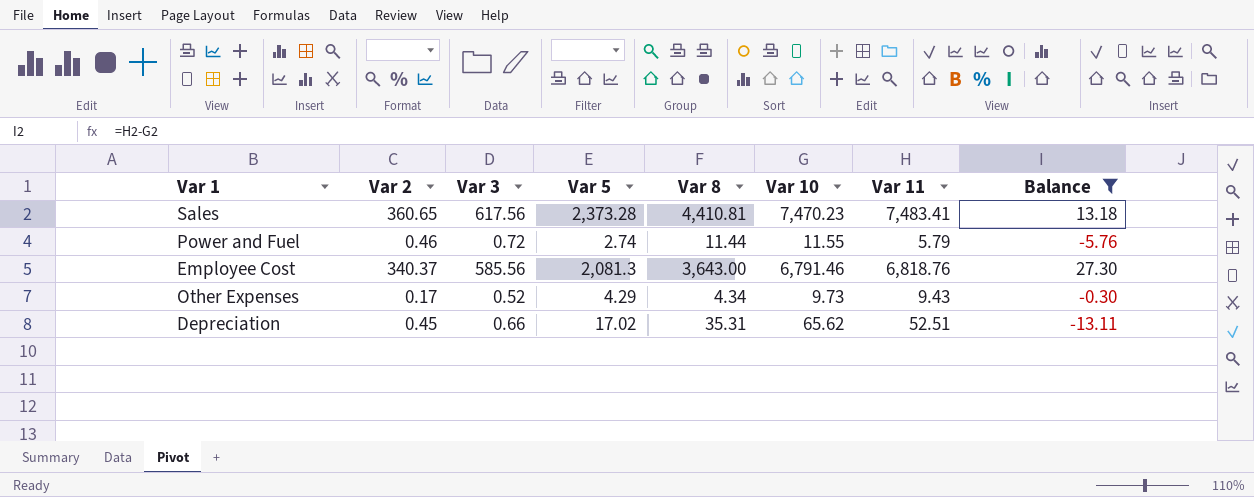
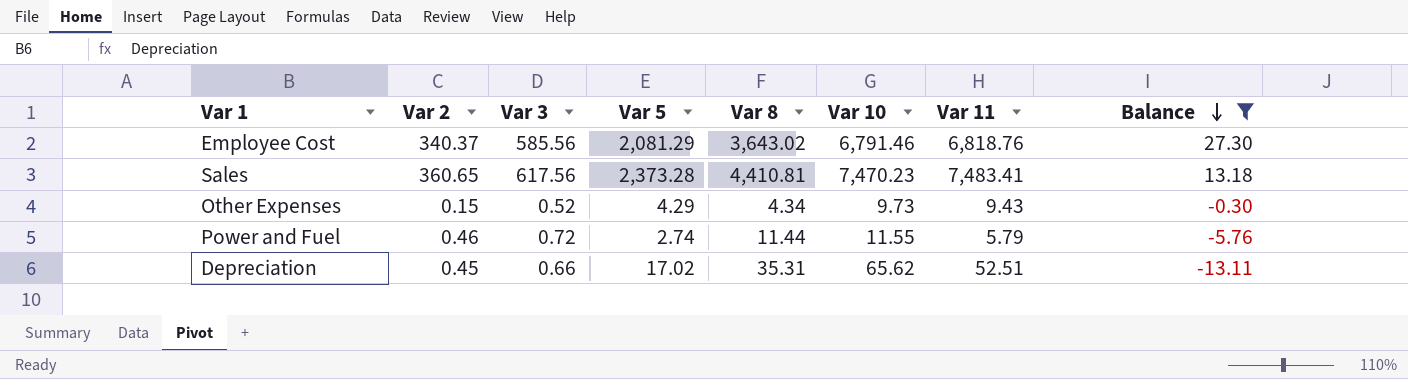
row order: none -> Balance descending
Employee Cost | Var 5: 2,081.3 -> 2,081.29
Employee Cost | Var 8: 3,643.00 -> 3,643.02
Other Expenses | Var 2: 0.17 -> 0.15

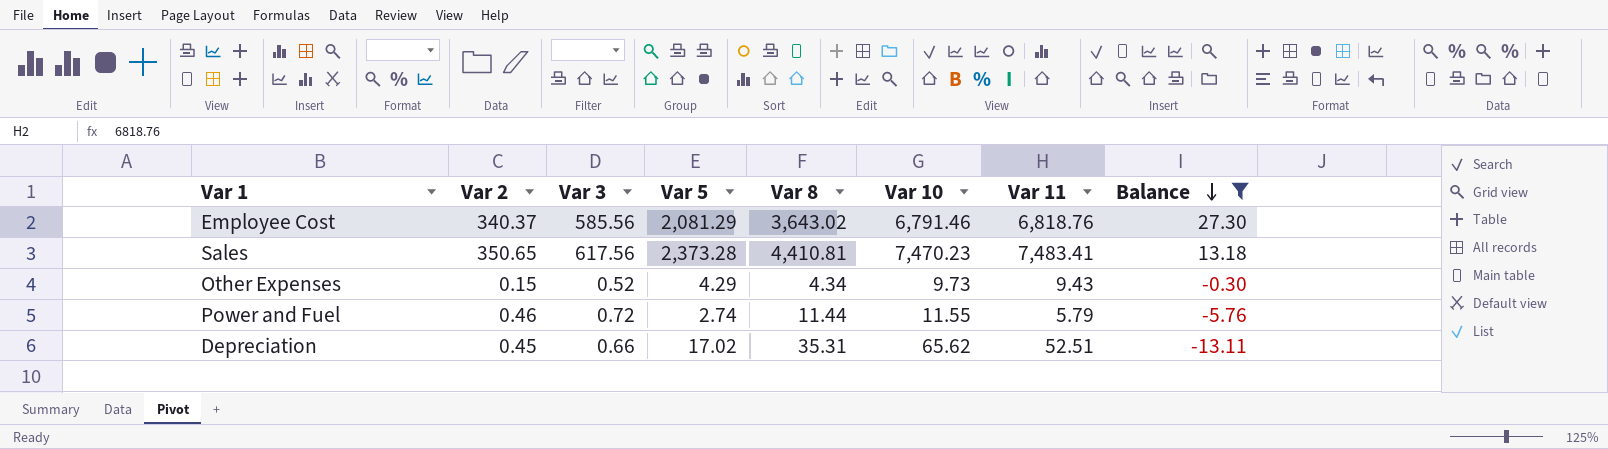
Sales | Var 2: 360.65 -> 350.65

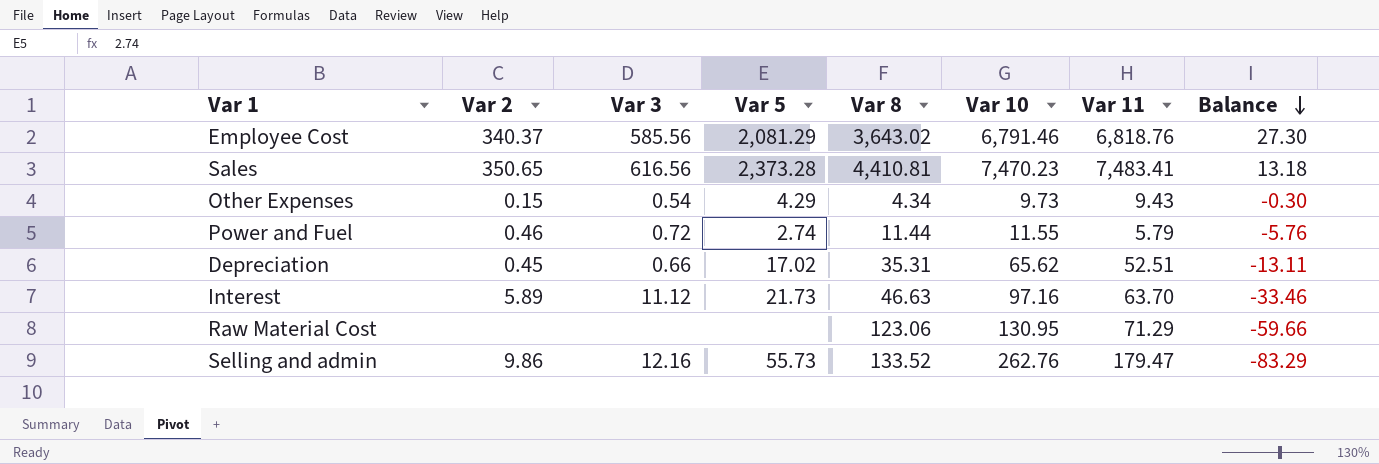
filter: Balance >= -13.11 -> none
Sales | Var 3: 617.56 -> 616.56
Other Expenses | Var 3: 0.52 -> 0.54

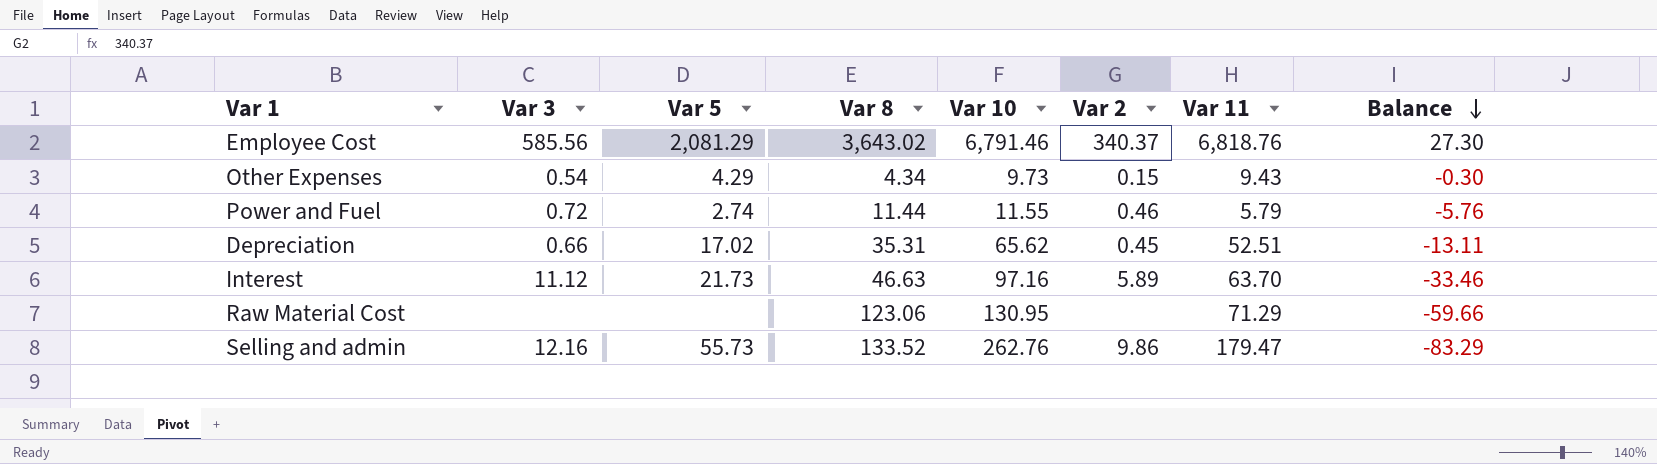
column Var 2 | position: 2 -> 6
row Sales: 350.65 | 616.56 | 2,373.28 | 4,410.81 | 7,470.23 | 7,483.41 | 13.18 -> none

